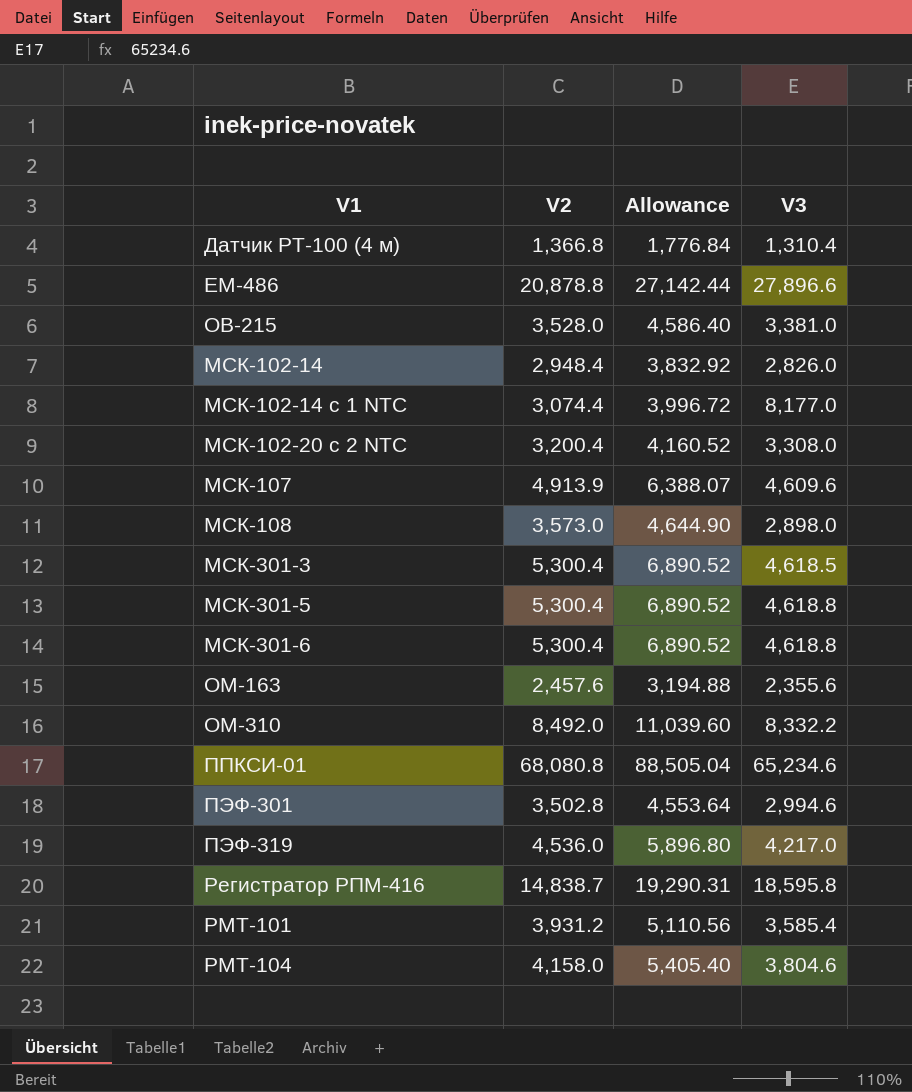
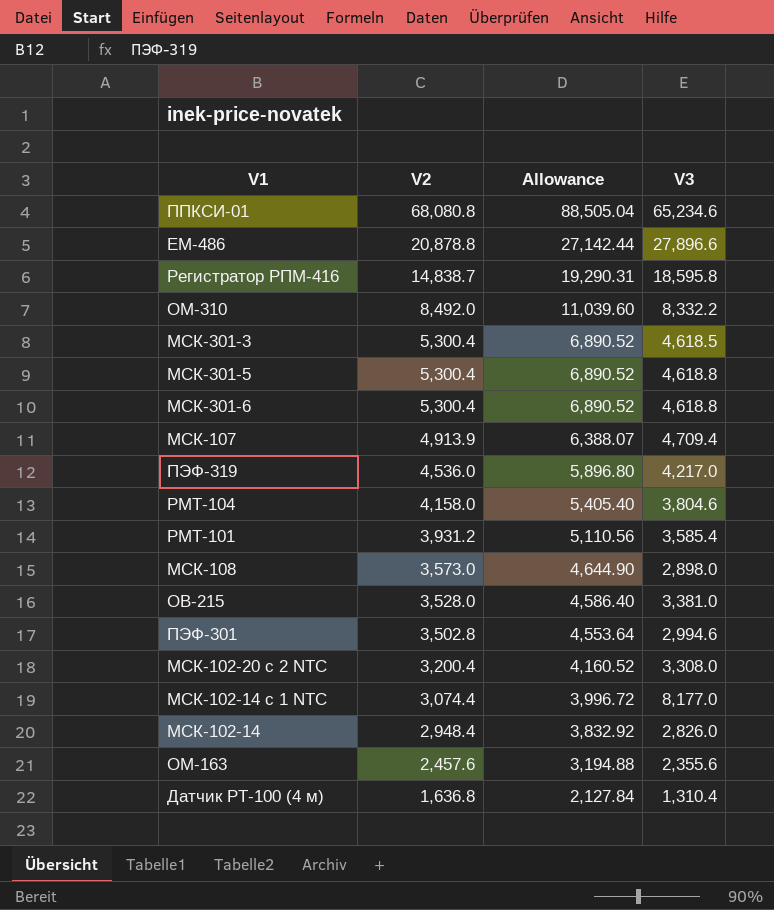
row order: none -> V2 descending
МСК-107 | V3: 4,609.6 -> 4,709.4
Датчик РТ-100 (4 м) | V2: 1,366.8 -> 1,636.8
Датчик РТ-100 (4 м) | Allowance: 1,776.84 -> 2,127.84

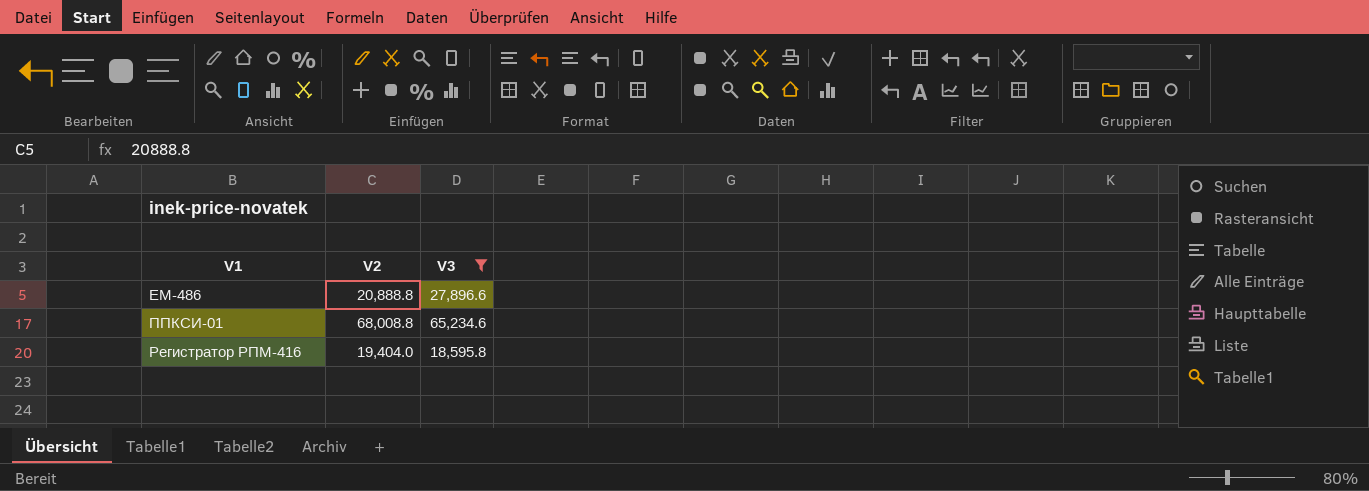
filter: none -> V3 >= 18,595.8
row order: V2 descending -> V1 ascending
column Allowance | formula: [V2] * 1.3 -> none
ЕМ-486 | V2: 20,878.8 -> 20,888.8
ППКСИ-01 | V2: 68,080.8 -> 68,008.8
Регистратор РПМ-416 | V2: 14,838.7 -> 19,404.0

